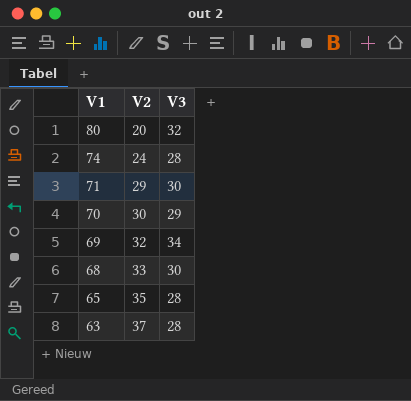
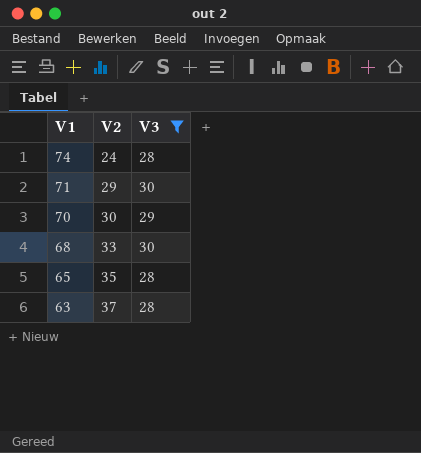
filter: none -> V3 <= 30

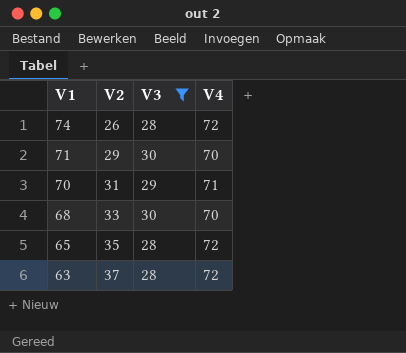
column V4 | position: none -> 4
74 | V2: 24 -> 26
70 | V2: 30 -> 31

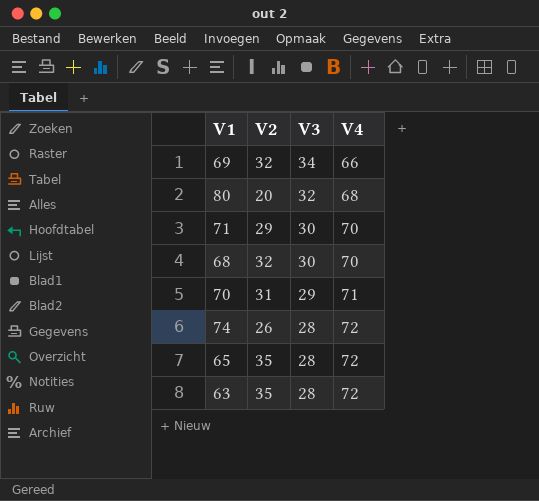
filter: V3 <= 30 -> none
row order: V1 descending -> V3 descending
68 | V2: 33 -> 32
63 | V2: 37 -> 35

